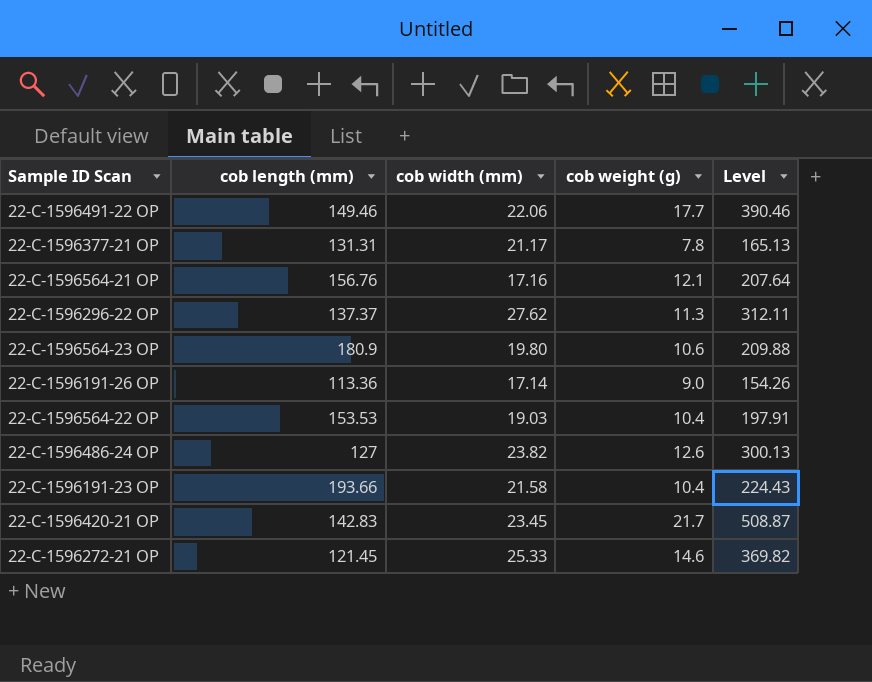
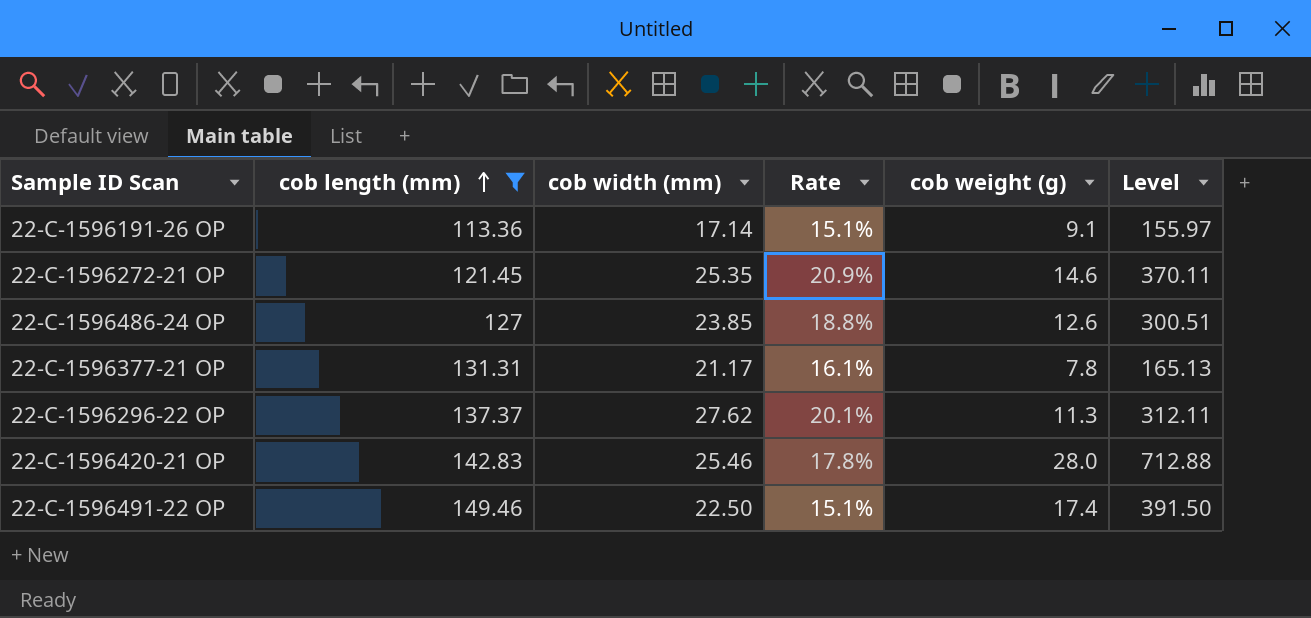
filter: none -> cob length (mm) <= 149.46
row order: none -> cob length (mm) ascending
column Rate | formula: none -> [cob width (mm)] / [cob length (mm)]
22-C-1596191-26 OP | cob weight (g): 9.0 -> 9.1
22-C-1596191-26 OP | Level: 154.26 -> 155.97
22-C-1596272-21 OP | cob width (mm): 25.33 -> 25.35
22-C-1596272-21 OP | Level: 369.82 -> 370.11
22-C-1596486-24 OP | cob width (mm): 23.82 -> 23.85
22-C-1596486-24 OP | Level: 300.13 -> 300.51
22-C-1596420-21 OP | cob width (mm): 23.45 -> 25.46
22-C-1596420-21 OP | cob weight (g): 21.7 -> 28.0
22-C-1596420-21 OP | Level: 508.87 -> 712.88
22-C-1596491-22 OP | cob width (mm): 22.06 -> 22.50
22-C-1596491-22 OP | cob weight (g): 17.7 -> 17.4
22-C-1596491-22 OP | Level: 390.46 -> 391.50

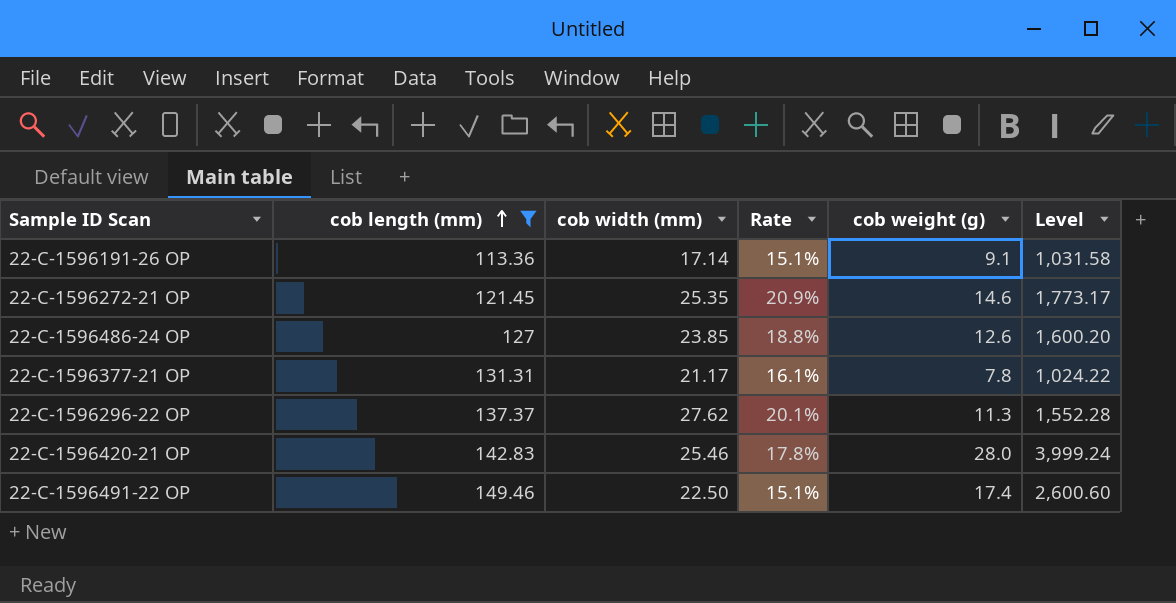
column Level | formula: [cob width (mm)] * [cob weight (g)] -> [cob length (mm)] * [cob weight (g)]

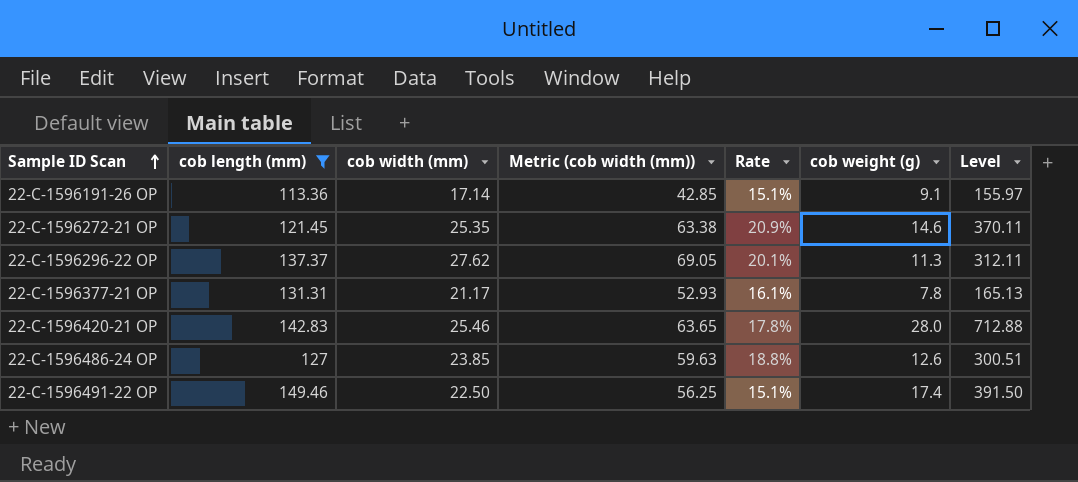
row order: cob length (mm) ascending -> Sample ID Scan ascending
column Metric (cob width (mm)) | formula: none -> [cob width (mm)] * 2.5
column Level | formula: [cob length (mm)] * [cob weight (g)] -> [cob width (mm)] * [cob weight (g)]

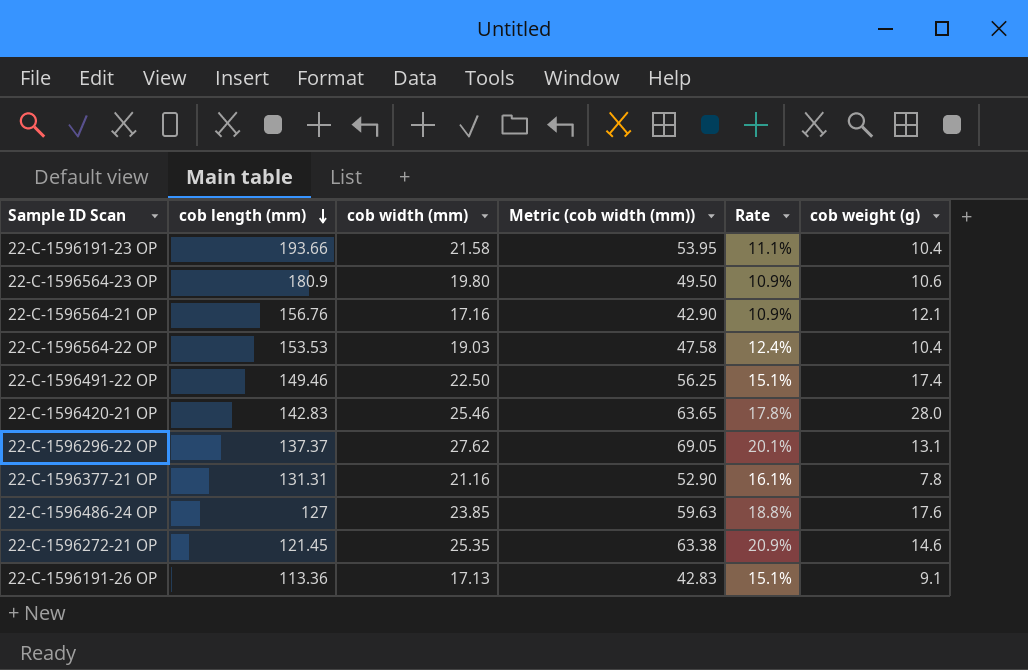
filter: cob length (mm) <= 149.46 -> none
row order: Sample ID Scan ascending -> cob length (mm) descending
column Level | formula: [cob width (mm)] * [cob weight (g)] -> none
22-C-1596296-22 OP | cob weight (g): 11.3 -> 13.1
22-C-1596377-21 OP | cob width (mm): 21.17 -> 21.16
22-C-1596377-21 OP | Metric (cob width (mm)): 52.93 -> 52.90
22-C-1596486-24 OP | cob weight (g): 12.6 -> 17.6
22-C-1596191-26 OP | cob width (mm): 17.14 -> 17.13
22-C-1596191-26 OP | Metric (cob width (mm)): 42.85 -> 42.83

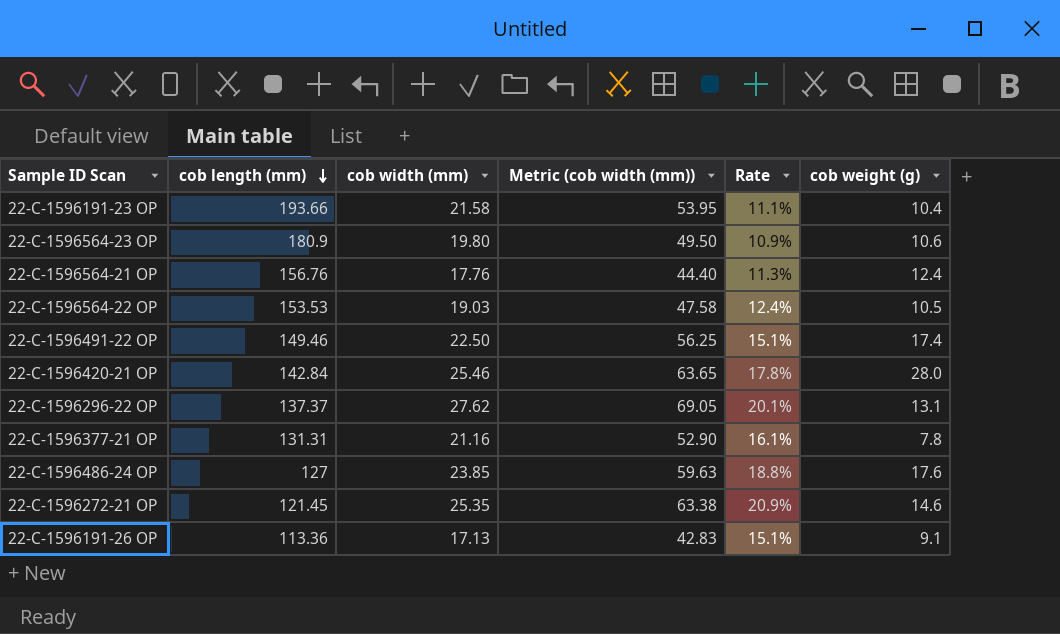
22-C-1596564-21 OP | cob width (mm): 17.16 -> 17.76
22-C-1596564-21 OP | Metric (cob width (mm)): 42.90 -> 44.40
22-C-1596564-21 OP | Rate: 10.9% -> 11.3%
22-C-1596564-21 OP | cob weight (g): 12.1 -> 12.4
22-C-1596564-22 OP | cob weight (g): 10.4 -> 10.5
22-C-1596420-21 OP | cob length (mm): 142.83 -> 142.84

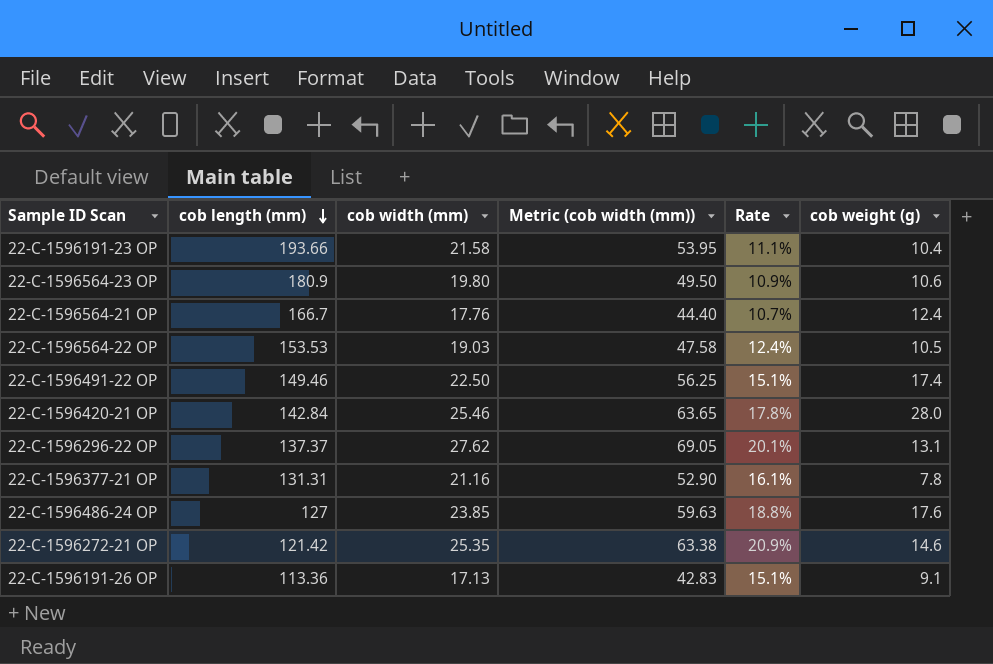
22-C-1596564-21 OP | cob length (mm): 156.76 -> 166.7
22-C-1596564-21 OP | Rate: 11.3% -> 10.7%
22-C-1596272-21 OP | cob length (mm): 121.45 -> 121.42

